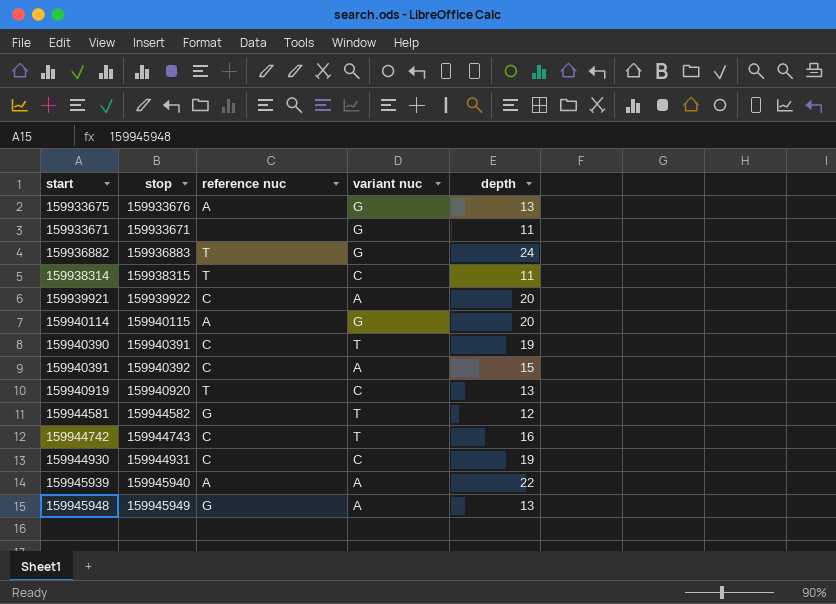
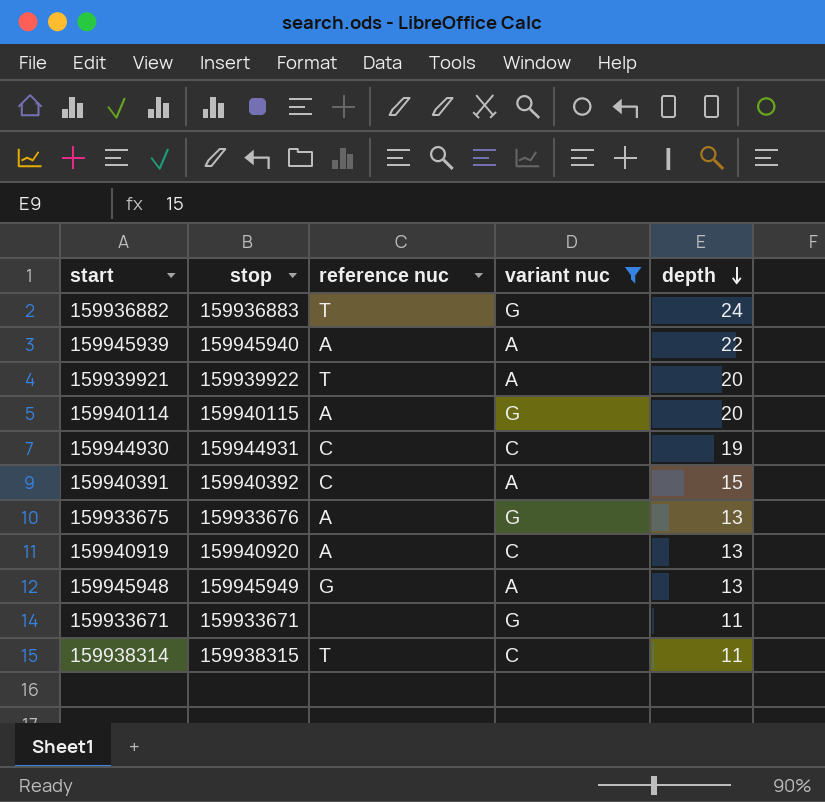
filter: none -> variant nuc != T
row order: none -> depth descending
159939921 | reference nuc: C -> T
159940919 | reference nuc: T -> A

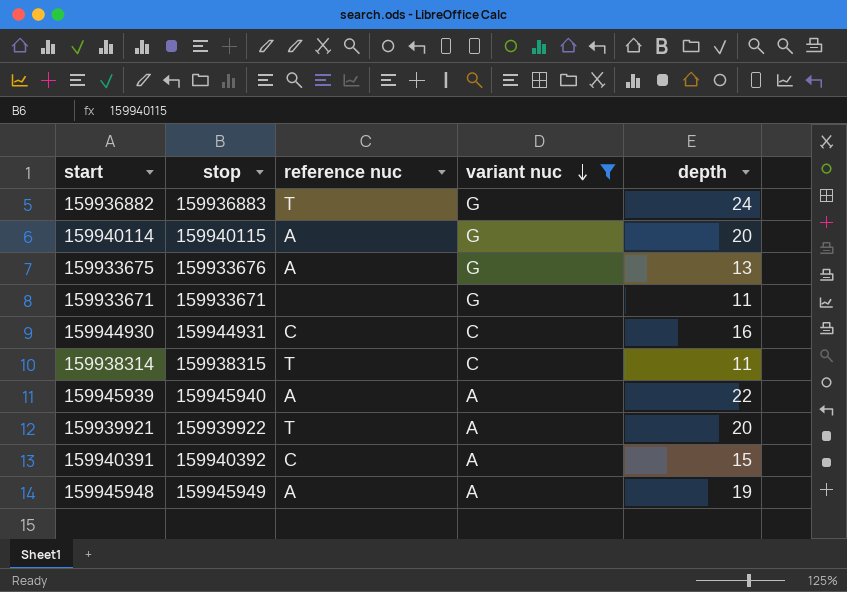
row order: depth descending -> variant nuc descending
row 159940919: 159940920 | A | C | 13 -> none
159944930 | depth: 19 -> 16
159945948 | reference nuc: G -> A
159945948 | depth: 13 -> 19

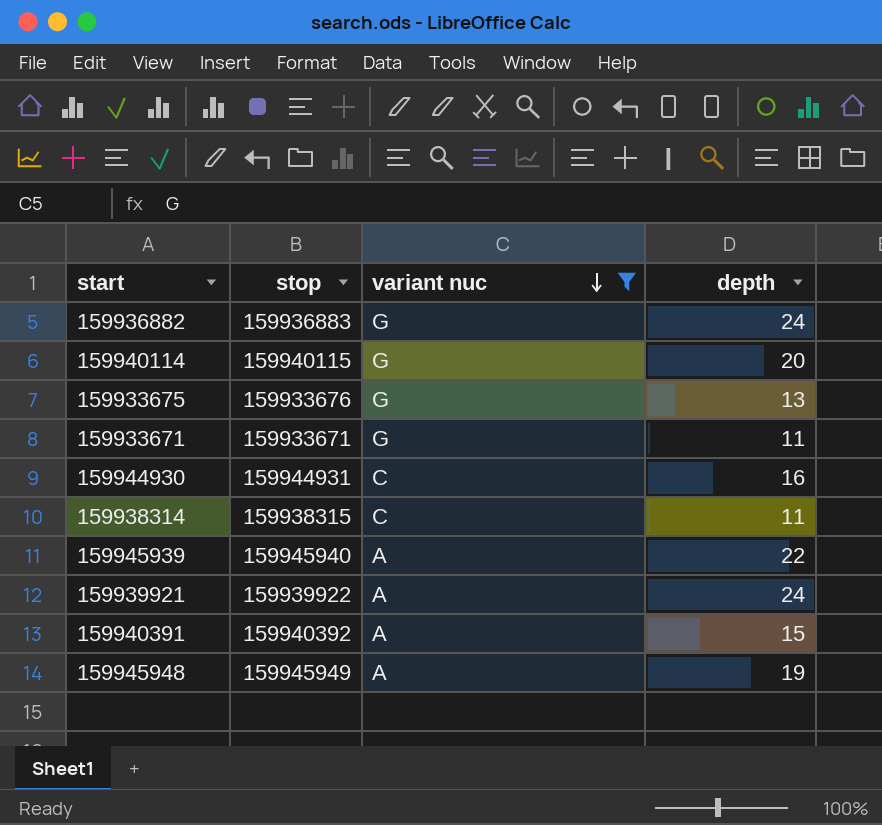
column reference nuc | position: 3 -> none
159939921 | depth: 20 -> 24

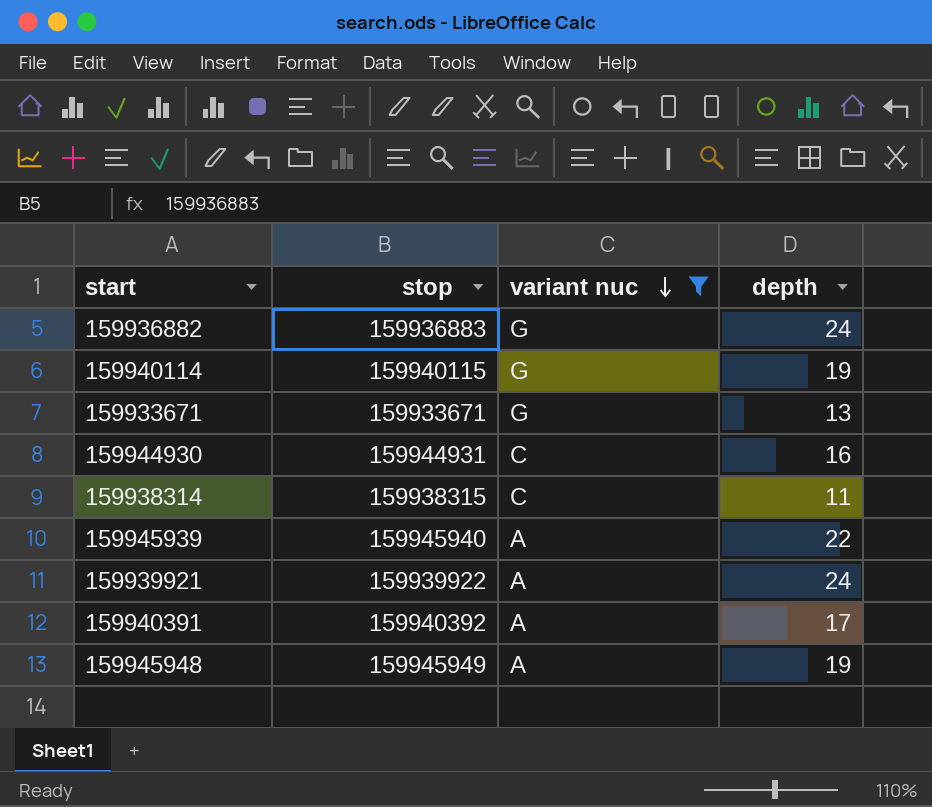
row 159933675: 159933676 | G | 13 -> none
159940114 | depth: 20 -> 19
159933671 | depth: 11 -> 13
159940391 | depth: 15 -> 17

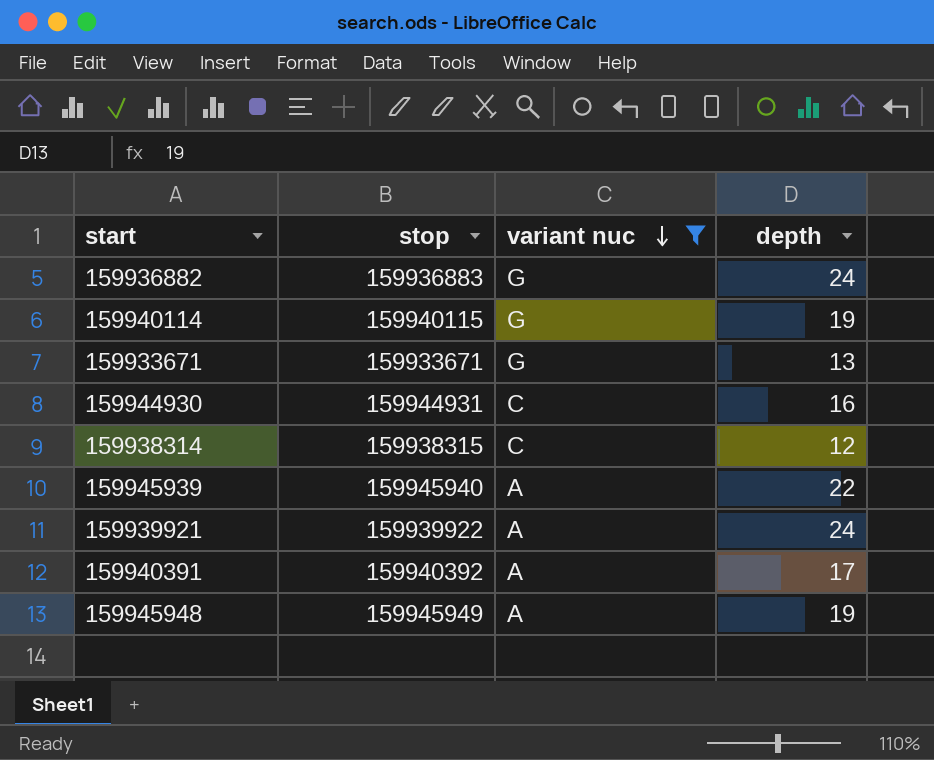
159938314 | depth: 11 -> 12

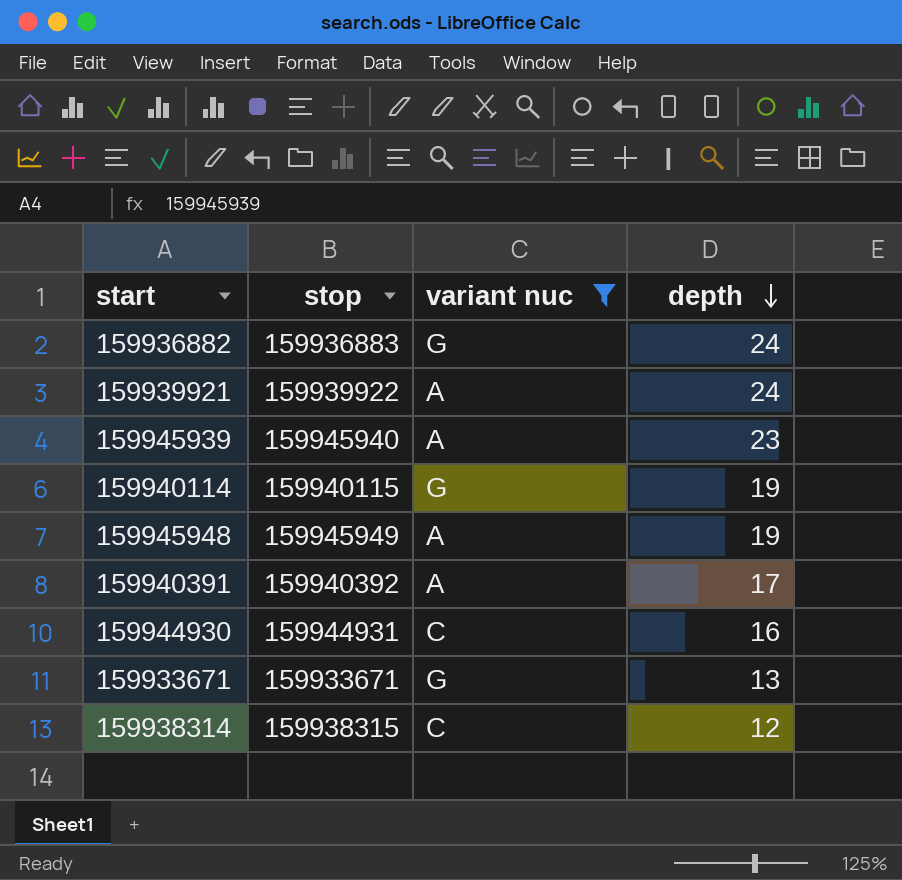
row order: variant nuc descending -> depth descending
159945939 | depth: 22 -> 23

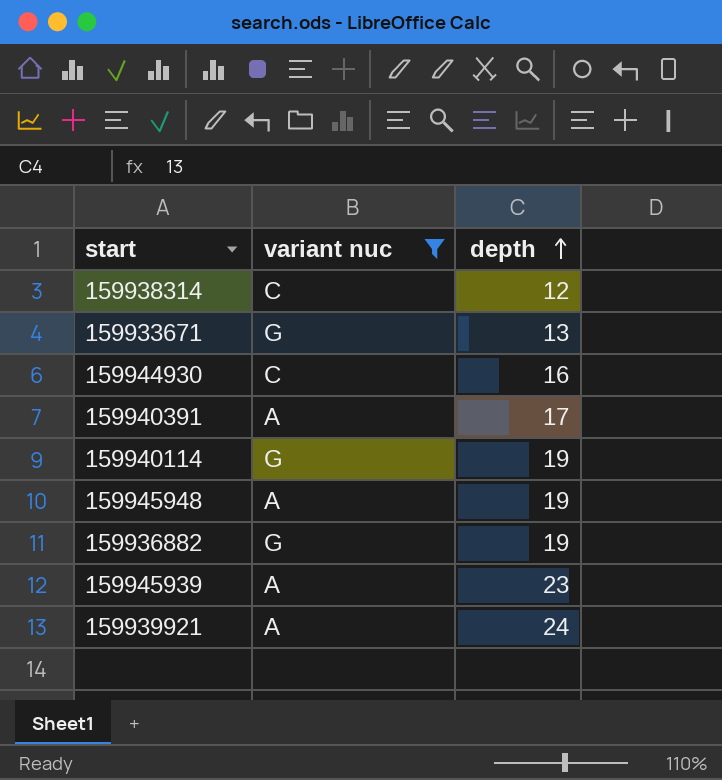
row order: depth descending -> depth ascending
column stop | position: 2 -> none
159936882 | depth: 24 -> 19

